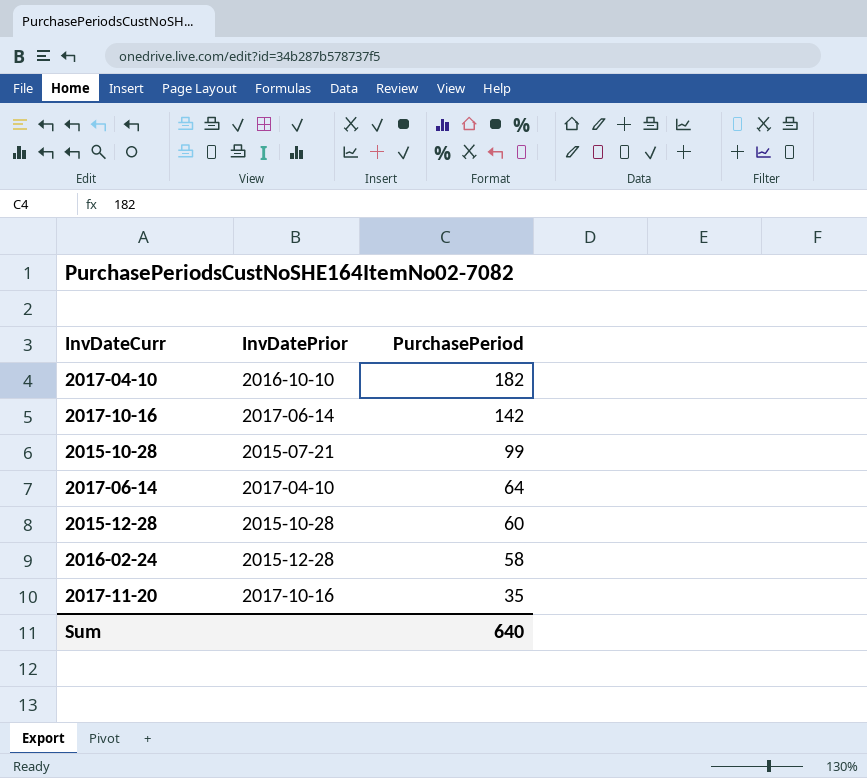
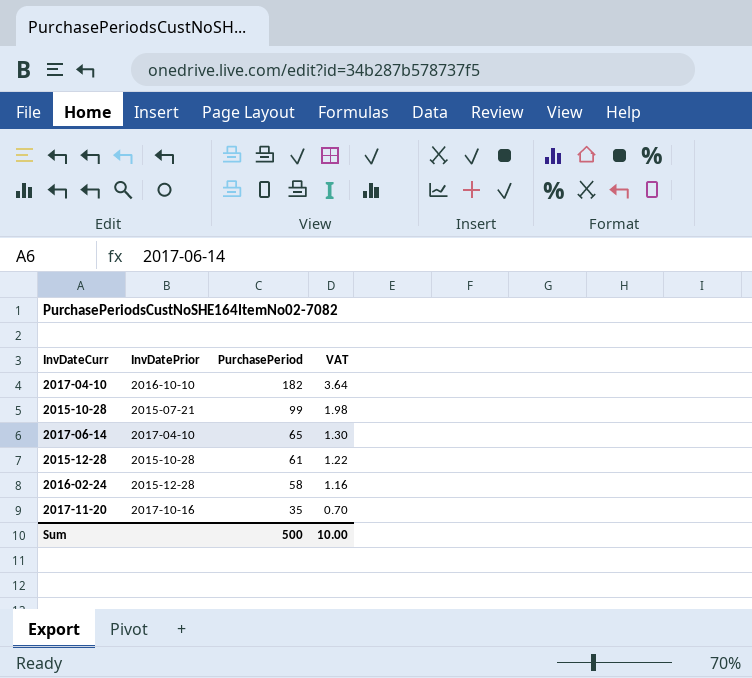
column VAT | formula: none -> [PurchasePeriod] * 0.02
row 2017-10-16: 2017-06-14 | 142 -> none
2017-06-14 | PurchasePeriod: 64 -> 65
2015-12-28 | PurchasePeriod: 60 -> 61
Sum | PurchasePeriod: 640 -> 500

